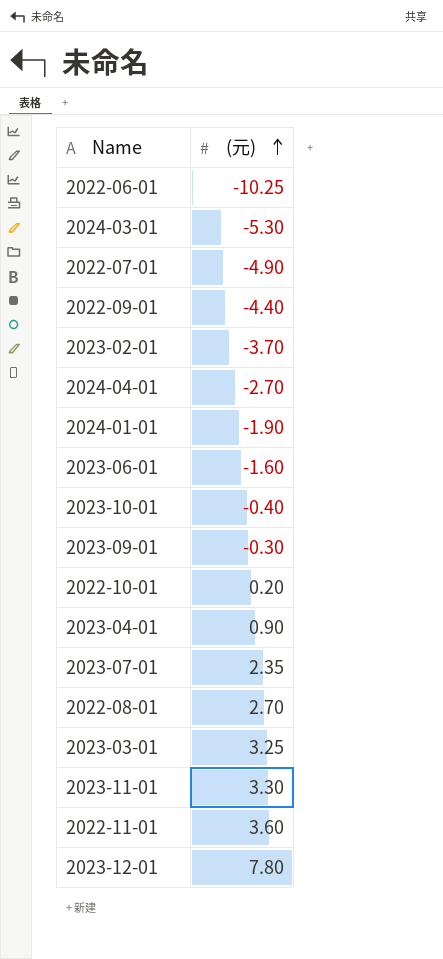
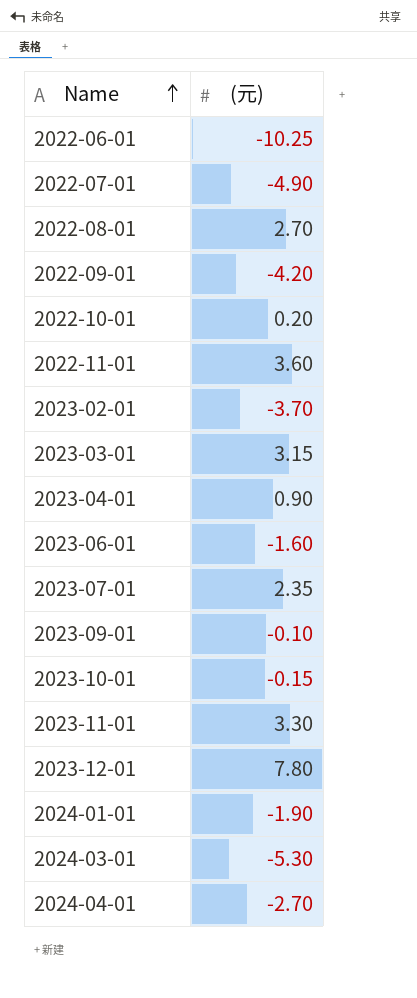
row order: (元) ascending -> Name ascending
2022-09-01 | (元): -4.40 -> -4.20
2023-03-01 | (元): 3.25 -> 3.15
2023-09-01 | (元): -0.30 -> -0.10
2023-10-01 | (元): -0.40 -> -0.15

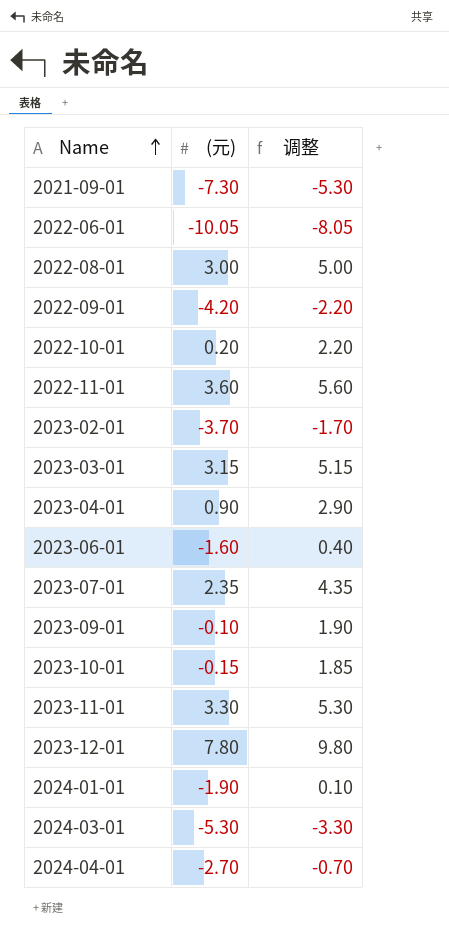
column 调整 | formula: none -> [(元)] + 2
row 2022-07-01: -4.90 -> none
row 2021-09-01: none -> -7.30 | -5.30
2022-06-01 | (元): -10.25 -> -10.05
2022-08-01 | (元): 2.70 -> 3.00

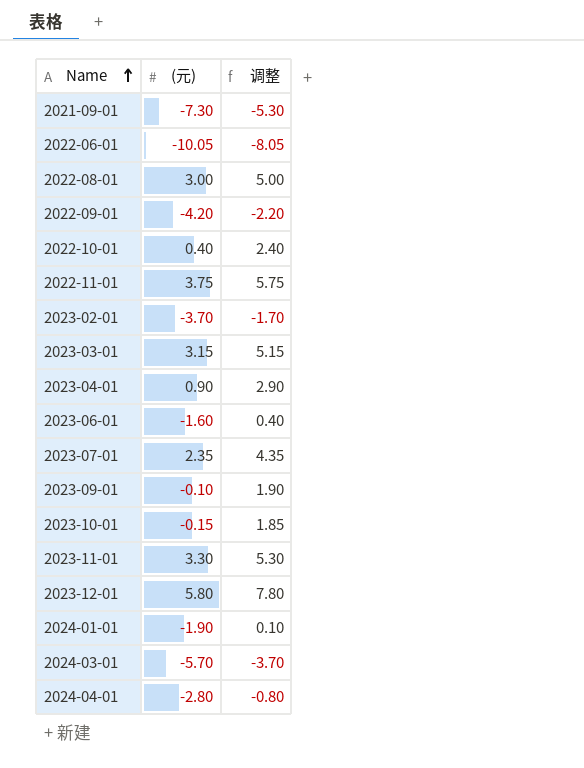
2022-10-01 | (元): 0.20 -> 0.40
2022-10-01 | 调整: 2.20 -> 2.40
2022-11-01 | (元): 3.60 -> 3.75
2022-11-01 | 调整: 5.60 -> 5.75
2023-12-01 | (元): 7.80 -> 5.80
2023-12-01 | 调整: 9.80 -> 7.80
2024-03-01 | (元): -5.30 -> -5.70
2024-03-01 | 调整: -3.30 -> -3.70
2024-04-01 | (元): -2.70 -> -2.80
2024-04-01 | 调整: -0.70 -> -0.80

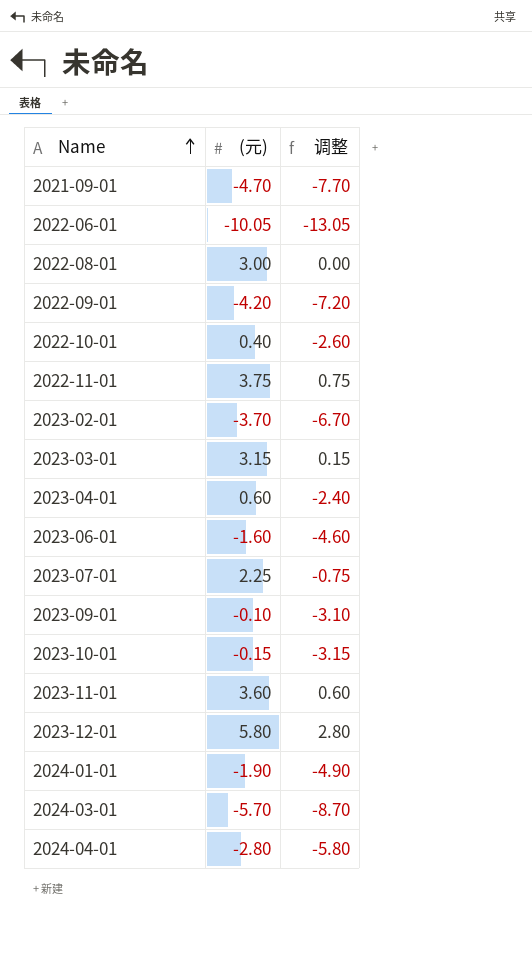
column 调整 | formula: [(元)] + 2 -> [(元)] - 3
2021-09-01 | (元): -7.30 -> -4.70
2023-04-01 | (元): 0.90 -> 0.60
2023-07-01 | (元): 2.35 -> 2.25
2023-11-01 | (元): 3.30 -> 3.60

